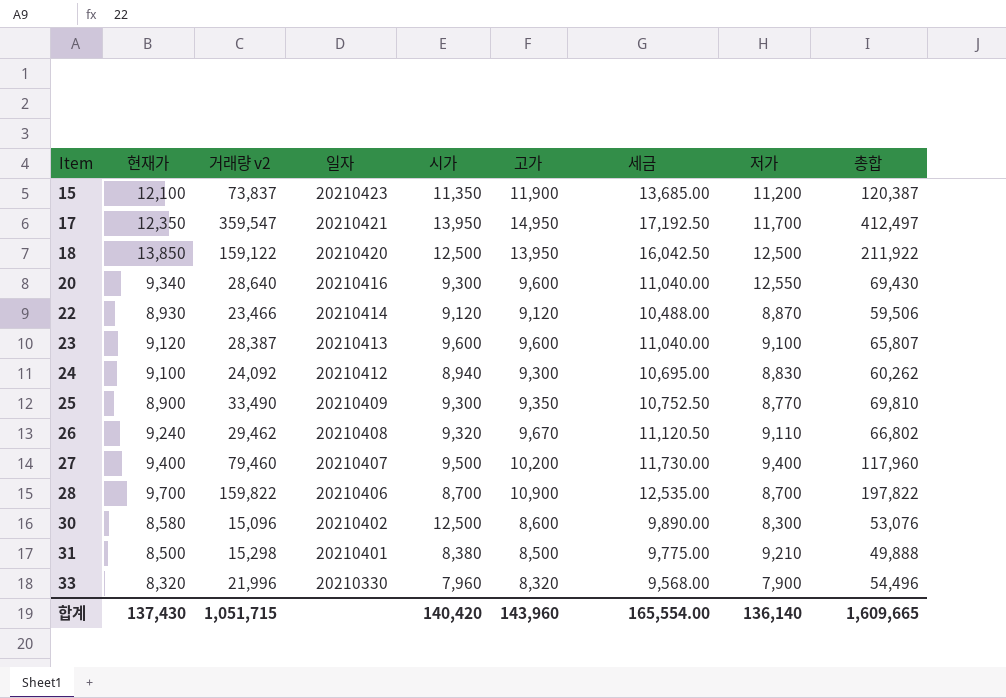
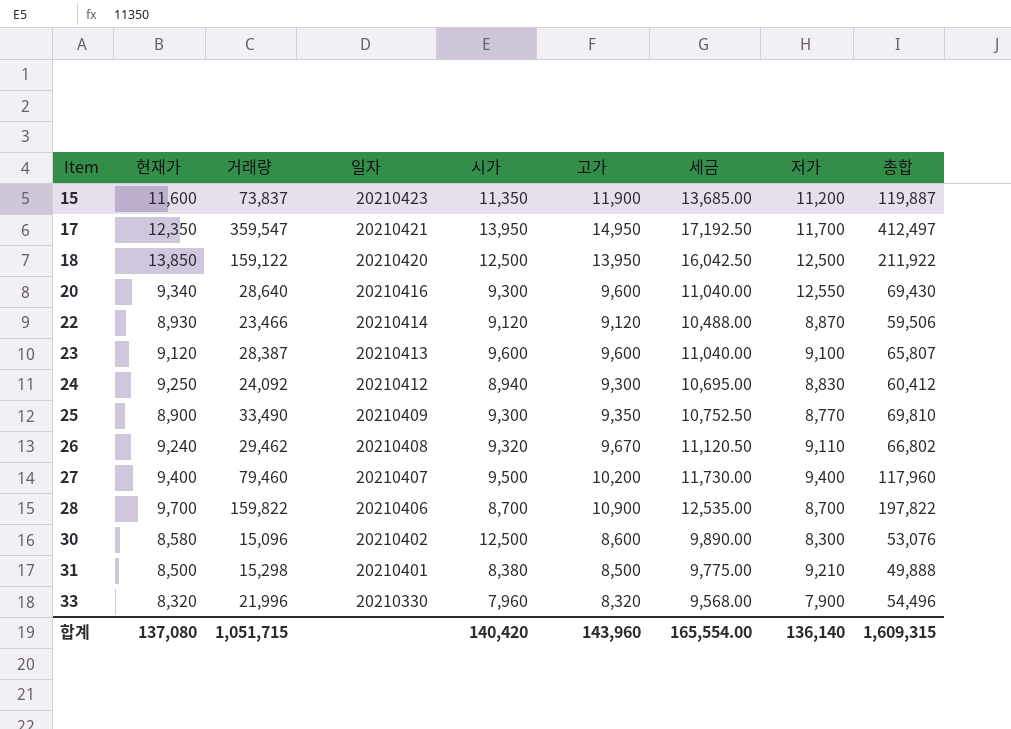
column name: 거래량 v2 -> 거래량
15 | 현재가: 12,100 -> 11,600
15 | 총합: 120,387 -> 119,887
24 | 현재가: 9,100 -> 9,250
24 | 총합: 60,262 -> 60,412
합계 | 현재가: 137,430 -> 137,080
합계 | 총합: 1,609,665 -> 1,609,315

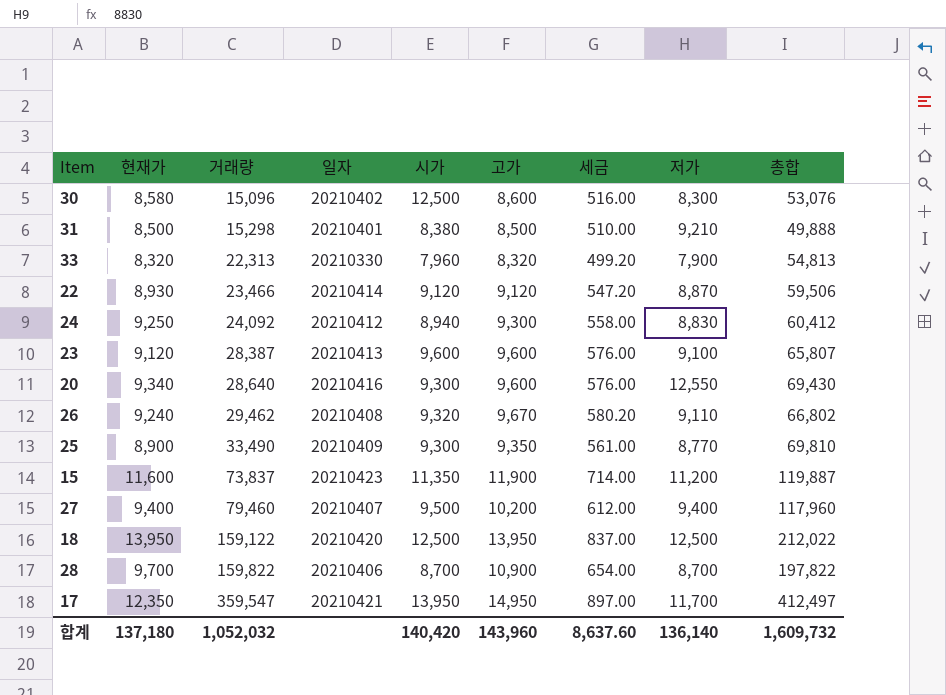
row order: Item ascending -> 거래량 ascending
column 세금 | formula: [고가] * 1.15 -> [고가] * 0.06
33 | 거래량: 21,996 -> 22,313
33 | 총합: 54,496 -> 54,813
18 | 현재가: 13,850 -> 13,950
18 | 총합: 211,922 -> 212,022
합계 | 현재가: 137,080 -> 137,180
합계 | 거래량: 1,051,715 -> 1,052,032
합계 | 세금: 165,554.00 -> 8,637.60
합계 | 총합: 1,609,315 -> 1,609,732

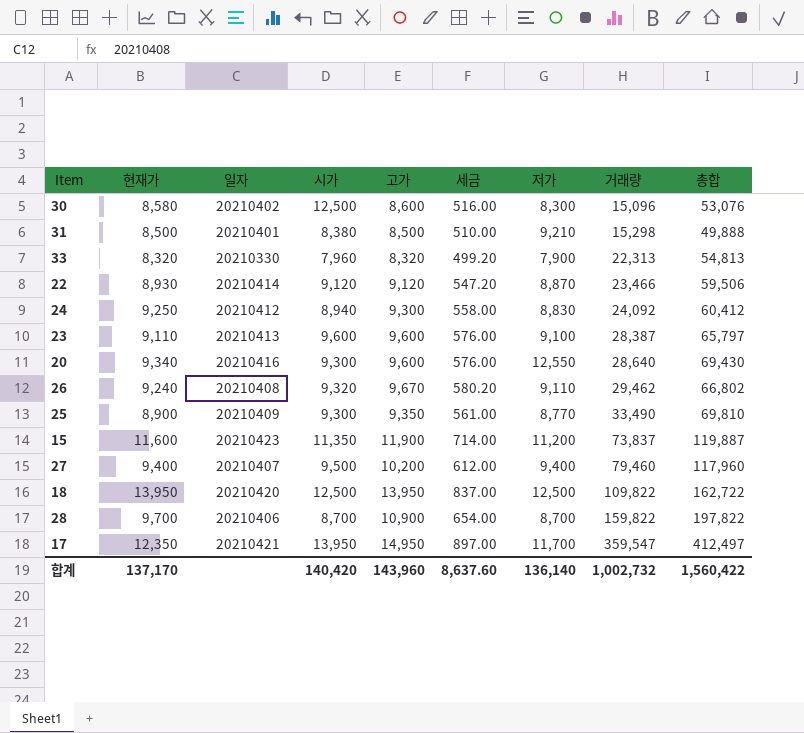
column 거래량 | position: 3 -> 8
23 | 현재가: 9,120 -> 9,110
23 | 총합: 65,807 -> 65,797
18 | 거래량: 159,122 -> 109,822
18 | 총합: 212,022 -> 162,722
합계 | 현재가: 137,180 -> 137,170
합계 | 거래량: 1,052,032 -> 1,002,732
합계 | 총합: 1,609,732 -> 1,560,422

